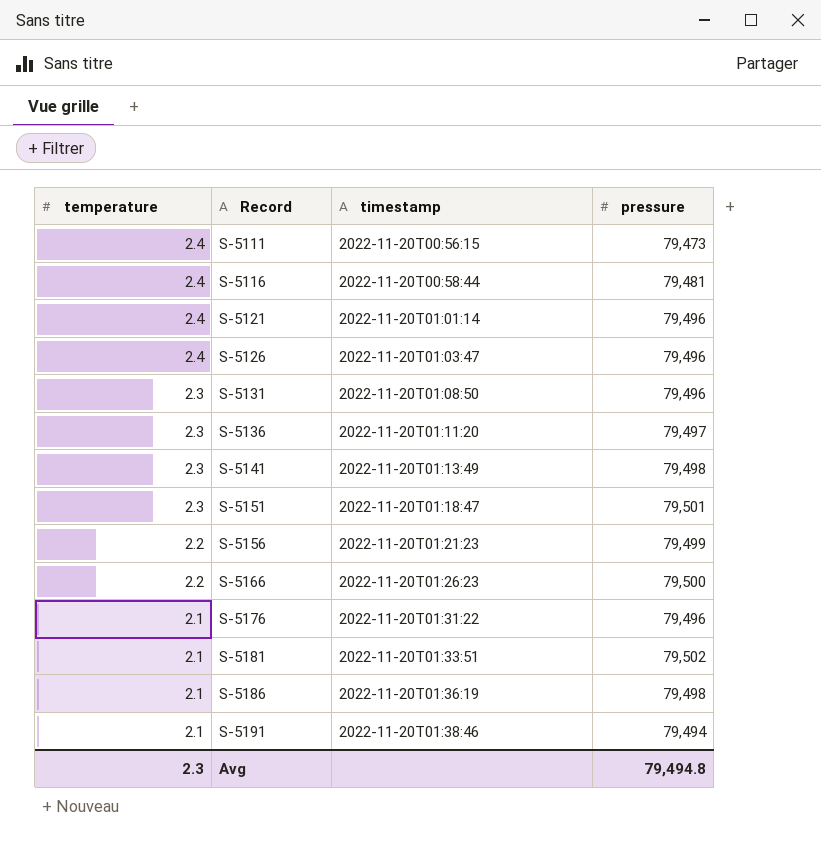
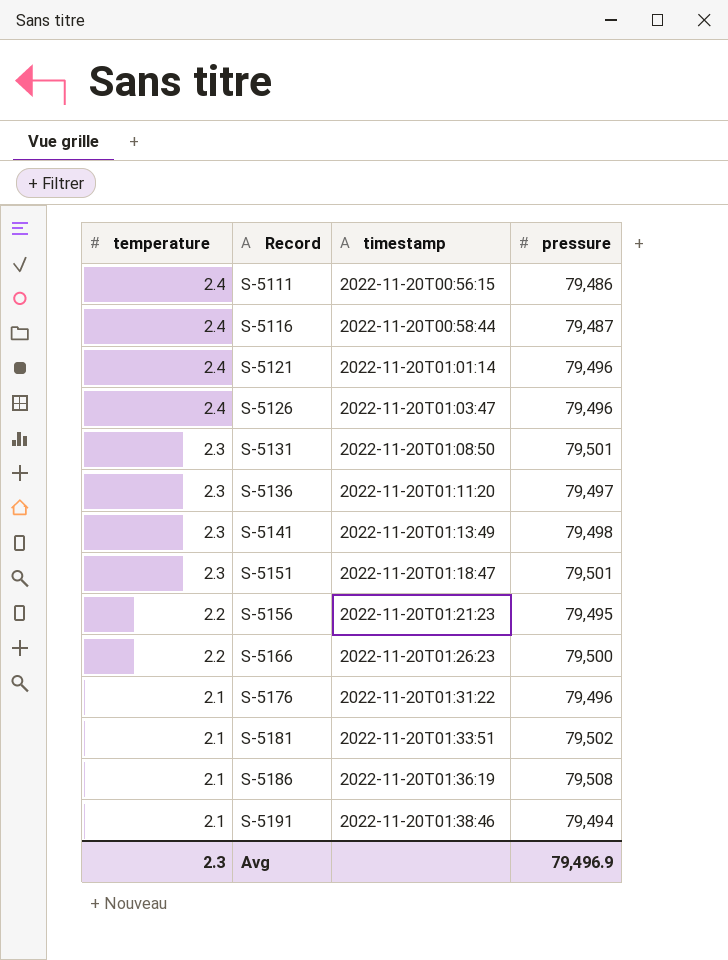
S-5111 | pressure: 79,473 -> 79,486
S-5116 | pressure: 79,481 -> 79,487
S-5131 | pressure: 79,496 -> 79,501
S-5156 | pressure: 79,499 -> 79,495
S-5186 | pressure: 79,498 -> 79,508
Avg | pressure: 79,494.8 -> 79,496.9

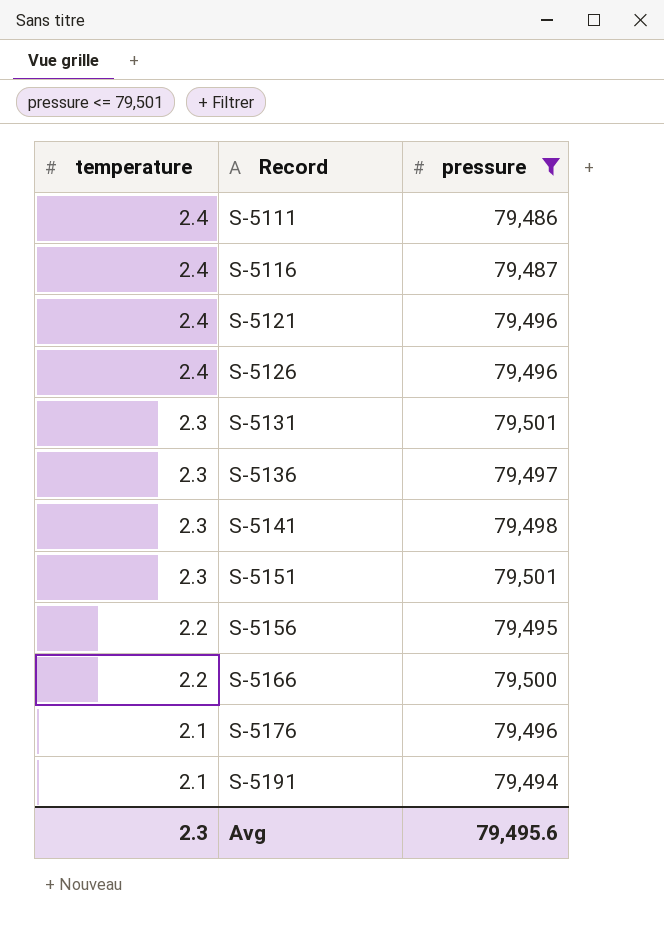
filter: none -> pressure <= 79,501
column timestamp | position: 3 -> none
Avg | pressure: 79,496.9 -> 79,495.6

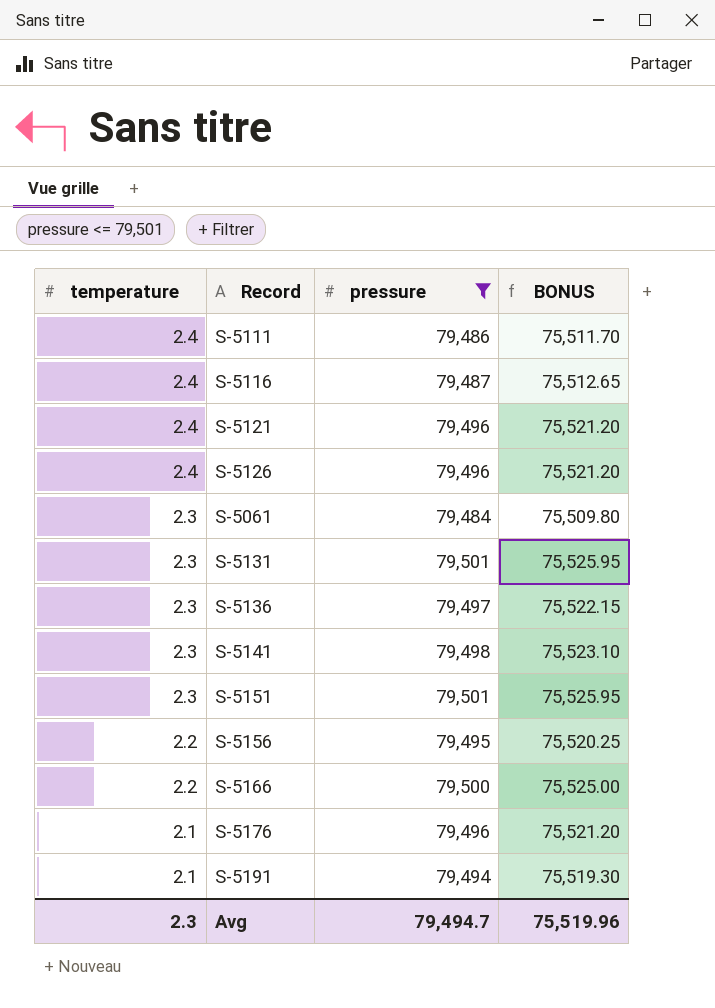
column BONUS | formula: none -> [pressure] * 0.95
row S-5061: none -> 2.3 | 79,484 | 75,509.80
Avg | pressure: 79,495.6 -> 79,494.7

